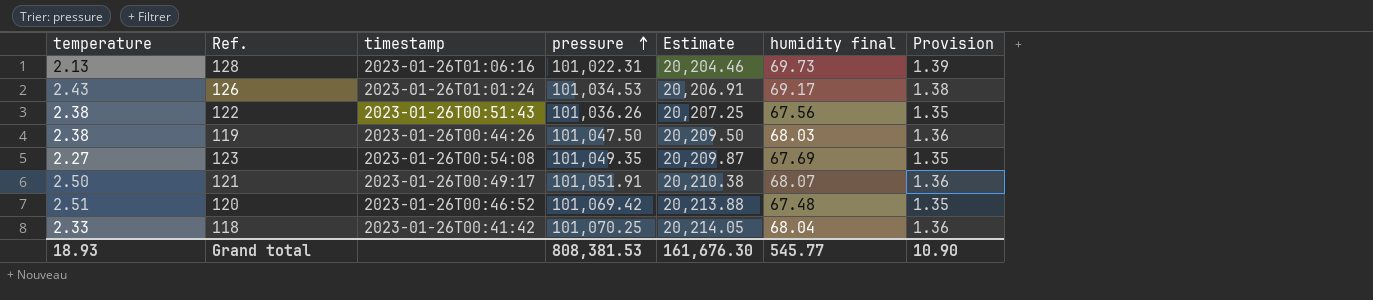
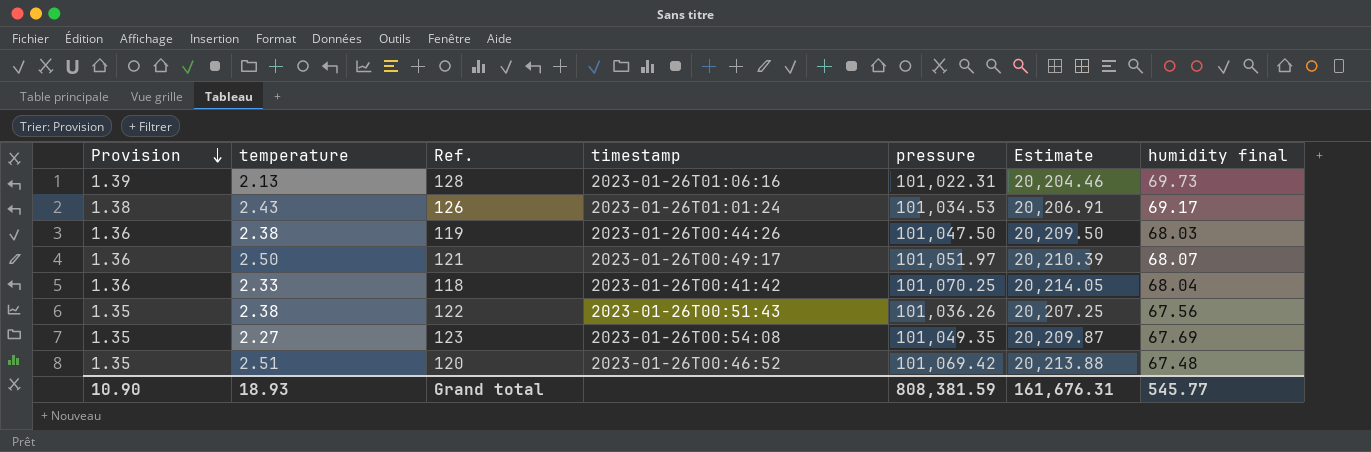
row order: pressure ascending -> Provision descending
column Provision | position: 7 -> 1
121 | pressure: 101,051.91 -> 101,051.97
121 | Estimate: 20,210.38 -> 20,210.39
Grand total | pressure: 808,381.53 -> 808,381.59
Grand total | Estimate: 161,676.30 -> 161,676.31

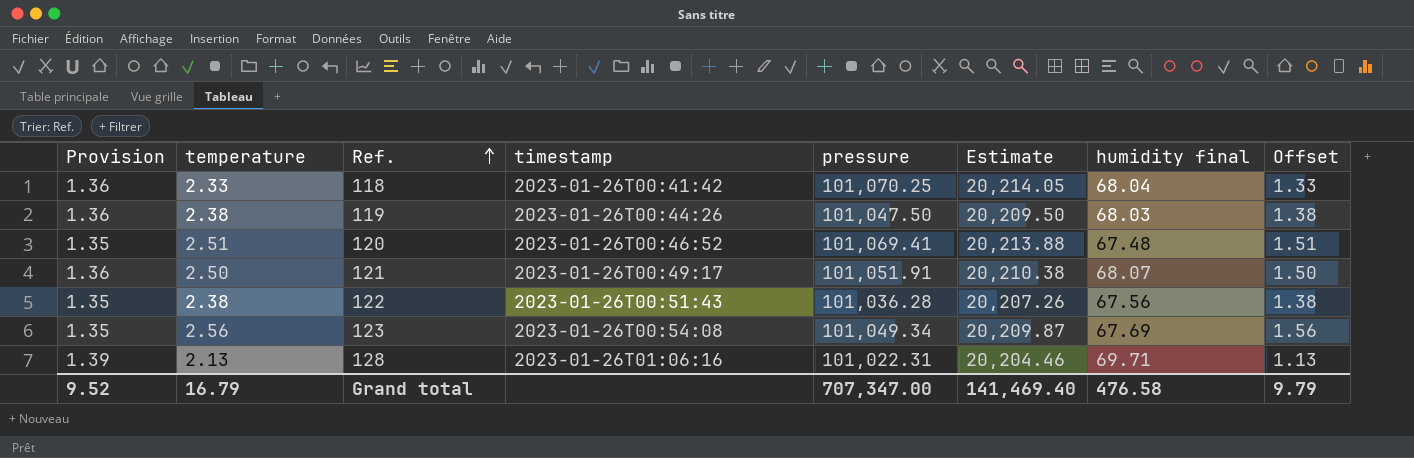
row order: Provision descending -> Ref. ascending
column Offset | formula: none -> [temperature] - 1
row 126: 1.38 | 2.43 | 2023-01-26T01:01:24 | 101,034.53 | 20,206.91 | 69.17 -> none
120 | pressure: 101,069.42 -> 101,069.41
121 | pressure: 101,051.97 -> 101,051.91
121 | Estimate: 20,210.39 -> 20,210.38
122 | pressure: 101,036.26 -> 101,036.28
122 | Estimate: 20,207.25 -> 20,207.26
123 | temperature: 2.27 -> 2.56
123 | pressure: 101,049.35 -> 101,049.34
128 | humidity final: 69.73 -> 69.71
Grand total | Provision: 10.90 -> 9.52
Grand total | temperature: 18.93 -> 16.79
Grand total | pressure: 808,381.59 -> 707,347.00
Grand total | Estimate: 161,676.31 -> 141,469.40
Grand total | humidity final: 545.77 -> 476.58

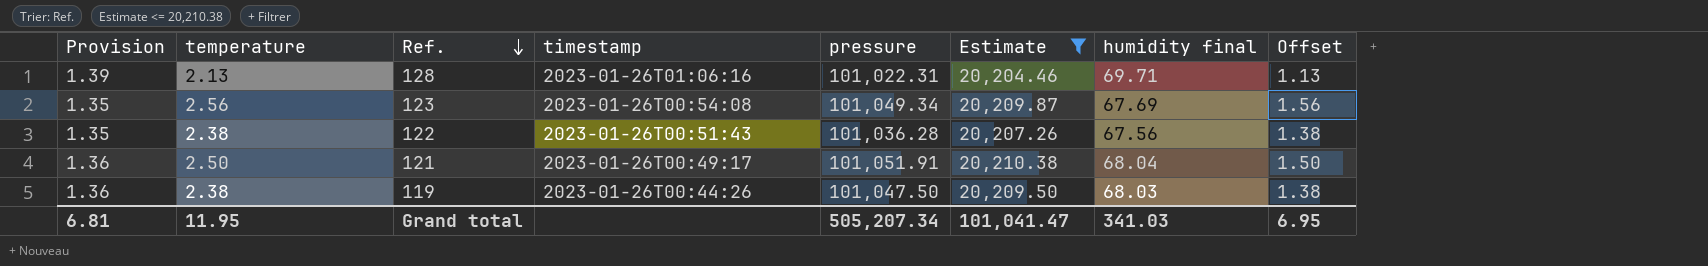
filter: none -> Estimate <= 20,210.38
row order: Ref. ascending -> Ref. descending
121 | humidity final: 68.07 -> 68.04
Grand total | Provision: 9.52 -> 6.81
Grand total | temperature: 16.79 -> 11.95
Grand total | pressure: 707,347.00 -> 505,207.34
Grand total | Estimate: 141,469.40 -> 101,041.47
Grand total | humidity final: 476.58 -> 341.03
Grand total | Offset: 9.79 -> 6.95

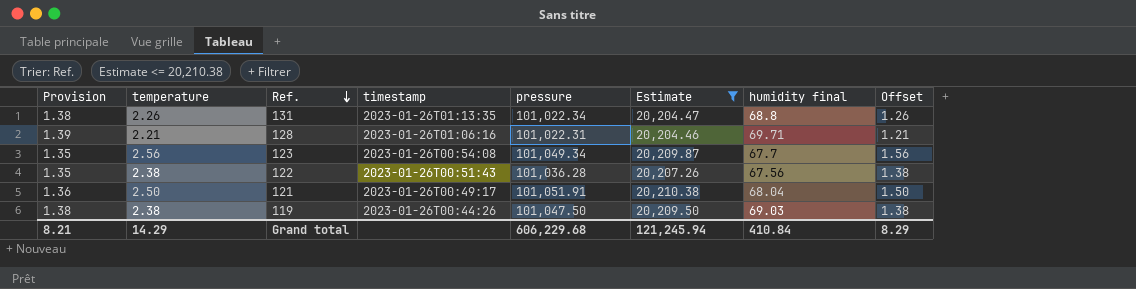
row 131: none -> 1.38 | 2.26 | 2023-01-26T01:13:35 | 101,022.34 | 20,204.47 | 68.8 | 1.26
128 | temperature: 2.13 -> 2.21
128 | Offset: 1.13 -> 1.21
123 | humidity final: 67.69 -> 67.7
119 | Provision: 1.36 -> 1.38
119 | humidity final: 68.03 -> 69.03
Grand total | Provision: 6.81 -> 8.21
Grand total | temperature: 11.95 -> 14.29
Grand total | pressure: 505,207.34 -> 606,229.68
Grand total | Estimate: 101,041.47 -> 121,245.94
Grand total | humidity final: 341.03 -> 410.84
Grand total | Offset: 6.95 -> 8.29

